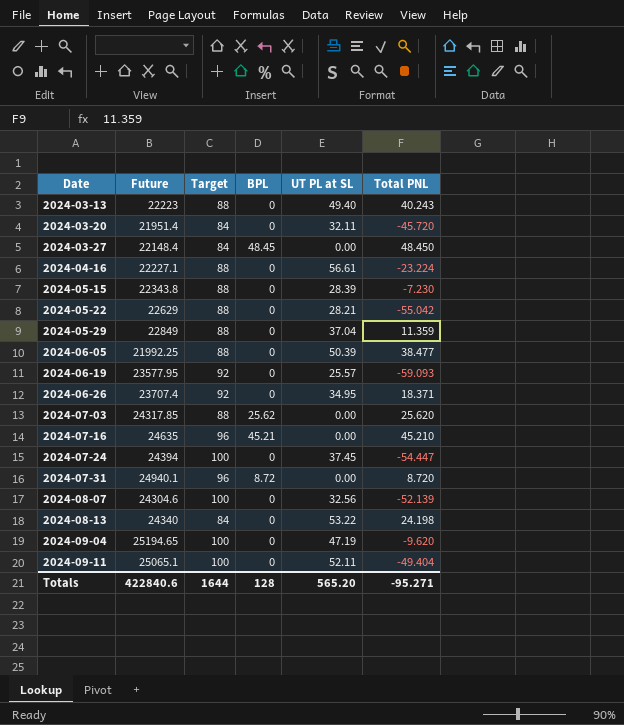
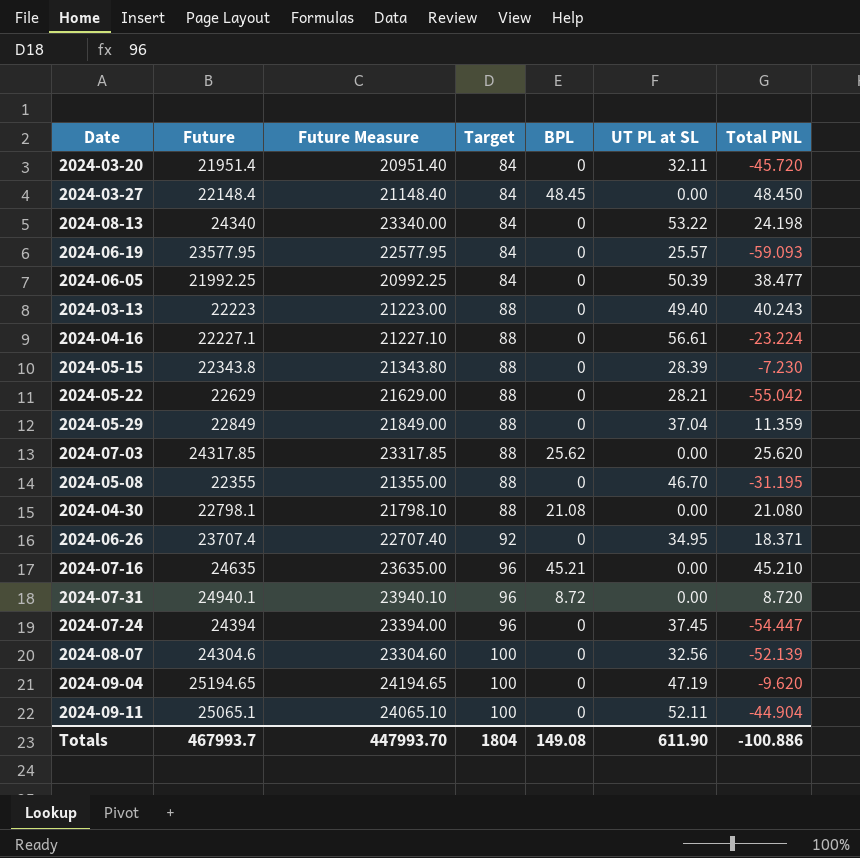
row order: Date ascending -> Target ascending
column Future Measure | formula: none -> [Future] - 1000
2024-06-19 | Target: 92 -> 84
2024-06-05 | Target: 88 -> 84
row 2024-05-08: none -> 22355 | 21355.00 | 88 | 0 | 46.70 | -31.195
row 2024-04-30: none -> 22798.1 | 21798.10 | 88 | 21.08 | 0.00 | 21.080
2024-07-24 | Target: 100 -> 96
2024-09-11 | Total PNL: -49.404 -> -44.904
Totals | Future: 422840.6 -> 467993.7
Totals | Target: 1644 -> 1804
Totals | BPL: 128 -> 149.08
Totals | UT PL at SL: 565.20 -> 611.90
Totals | Total PNL: -95.271 -> -100.886

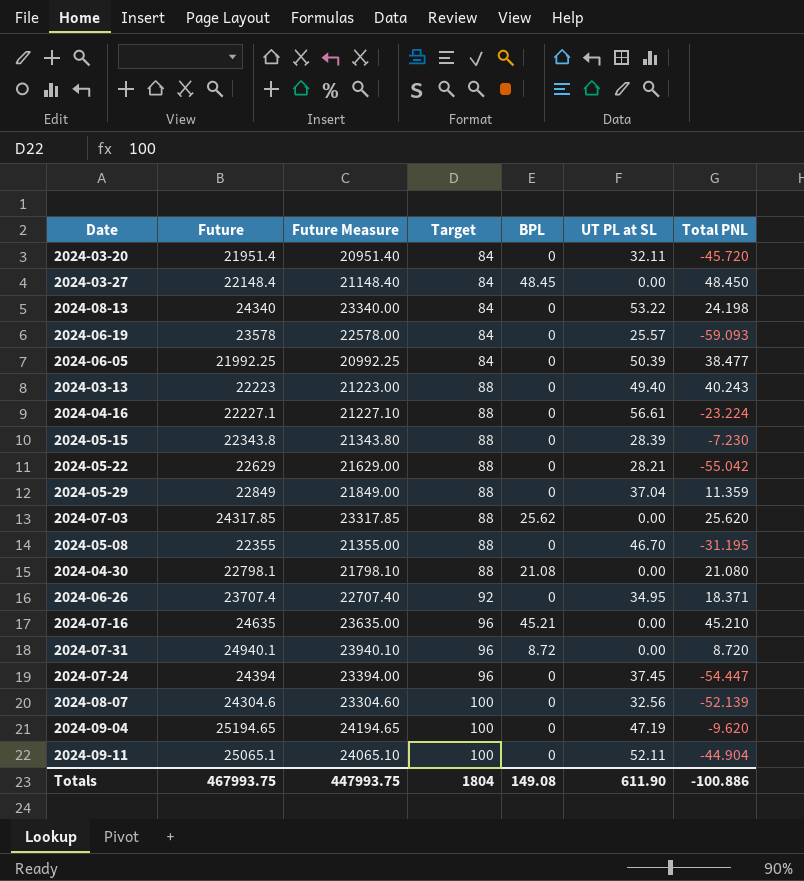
2024-06-19 | Future: 23577.95 -> 23578
2024-06-19 | Future Measure: 22577.95 -> 22578.00
Totals | Future: 467993.7 -> 467993.75
Totals | Future Measure: 447993.70 -> 447993.75

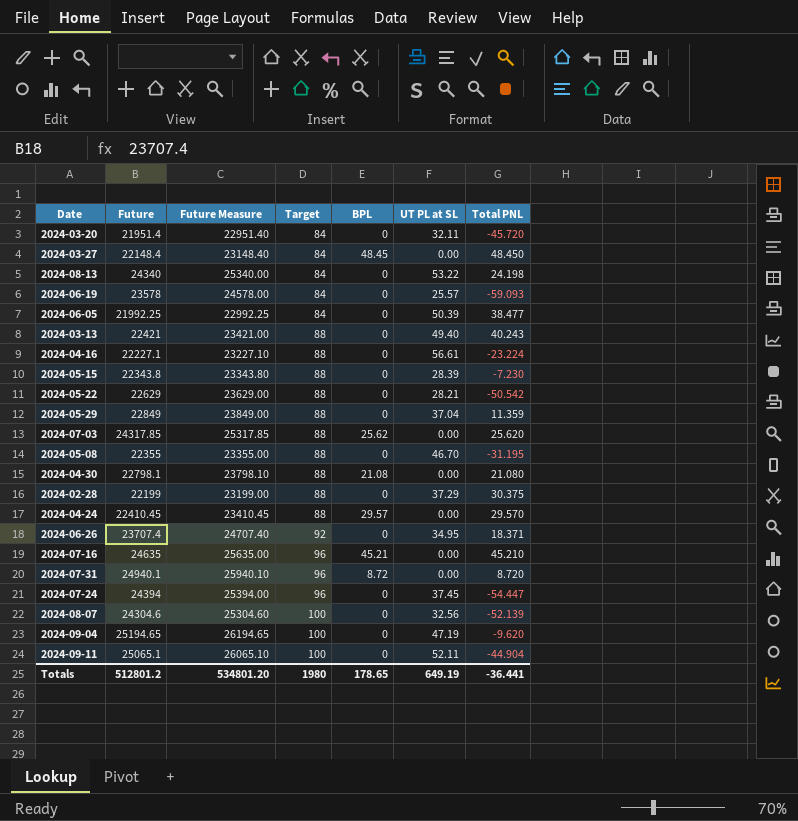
column Future Measure | formula: [Future] - 1000 -> [Future] + 1000
2024-03-13 | Future: 22223 -> 22421
2024-05-22 | Total PNL: -55.042 -> -50.542
row 2024-02-28: none -> 22199 | 23199.00 | 88 | 0 | 37.29 | 30.375
row 2024-04-24: none -> 22410.45 | 23410.45 | 88 | 29.57 | 0.00 | 29.570
Totals | Future: 467993.75 -> 512801.2
Totals | Future Measure: 447993.75 -> 534801.20
Totals | Target: 1804 -> 1980
Totals | BPL: 149.08 -> 178.65
Totals | UT PL at SL: 611.90 -> 649.19
Totals | Total PNL: -100.886 -> -36.441

